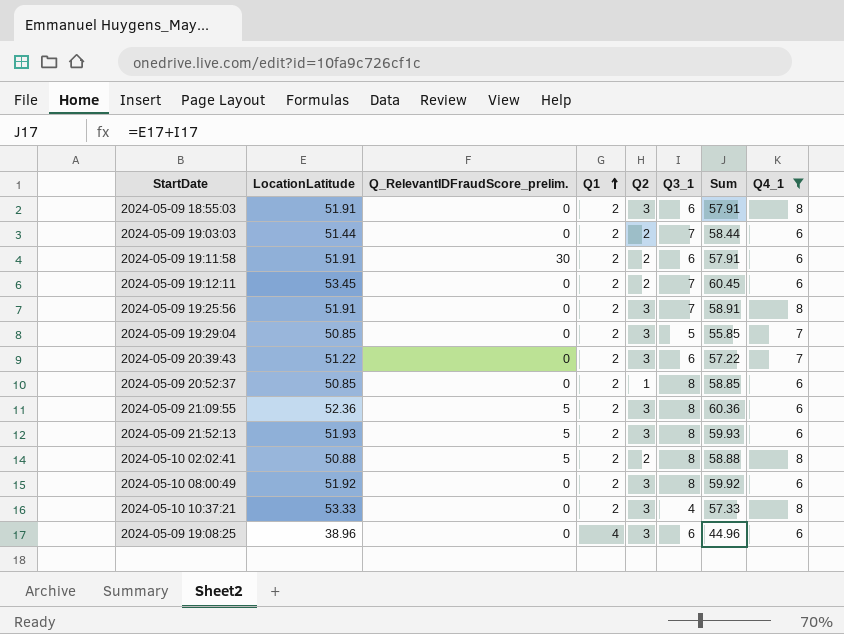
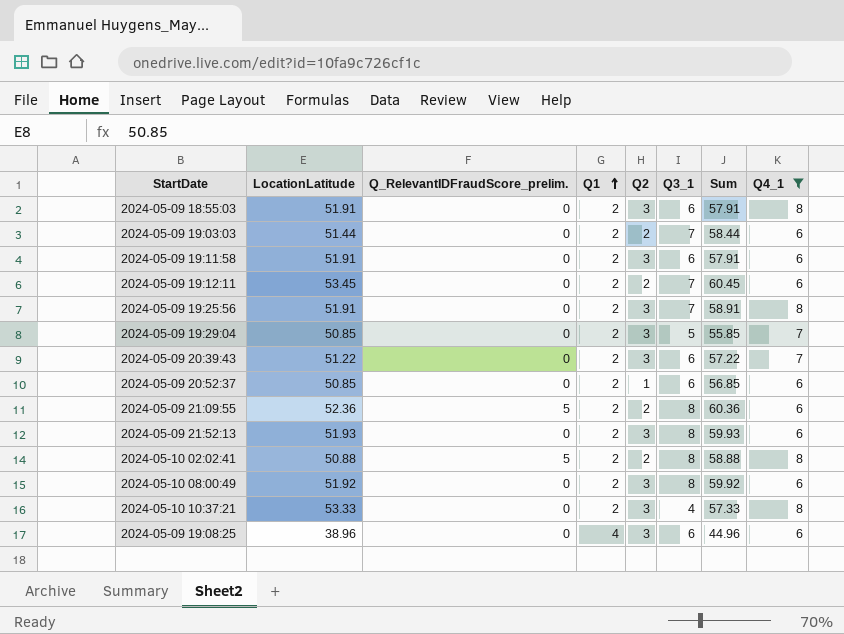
2024-05-09 19:11:58 | Q_RelevantIDFraudScore_prelim.: 30 -> 0
2024-05-09 19:11:58 | Q2: 2 -> 3
2024-05-09 20:52:37 | Q3_1: 8 -> 6
2024-05-09 20:52:37 | Sum: 58.85 -> 56.85
2024-05-09 21:09:55 | Q2: 3 -> 2
2024-05-09 21:52:13 | Q_RelevantIDFraudScore_prelim.: 5 -> 0

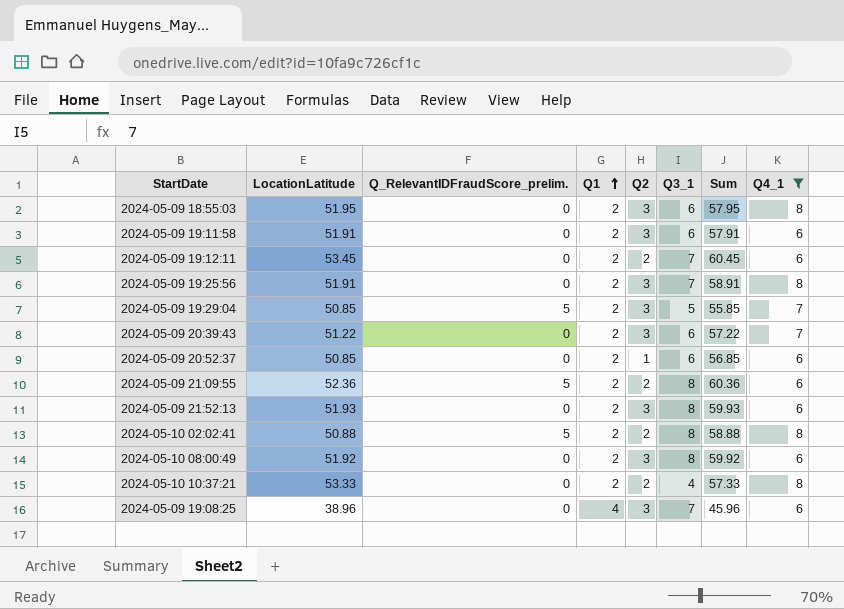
row 2024-05-09 19:03:03: 51.44 | 0 | 2 | 2 | 7 | 58.44 | 6 -> none
2024-05-09 18:55:03 | LocationLatitude: 51.91 -> 51.95
2024-05-09 18:55:03 | Sum: 57.91 -> 57.95
2024-05-09 19:29:04 | Q_RelevantIDFraudScore_prelim.: 0 -> 5
2024-05-10 10:37:21 | Q2: 3 -> 2
2024-05-09 19:08:25 | Q3_1: 6 -> 7
2024-05-09 19:08:25 | Sum: 44.96 -> 45.96

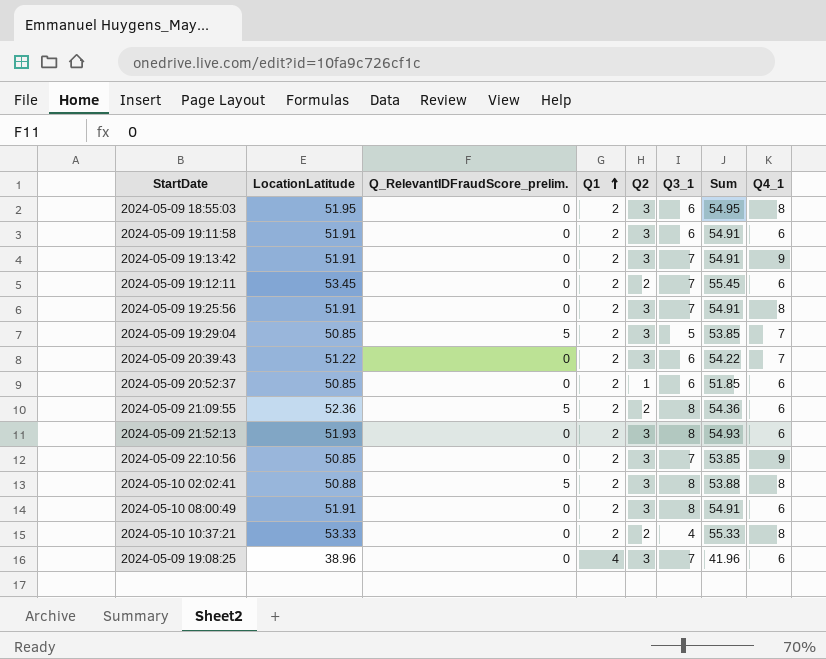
filter: Q4_1 != 9 -> none
column Sum | formula: [LocationLatitude] + [Q3_1] -> [LocationLatitude] + [Q2]
2024-05-10 02:02:41 | Q2: 2 -> 3
2024-05-10 08:00:49 | LocationLatitude: 51.92 -> 51.91

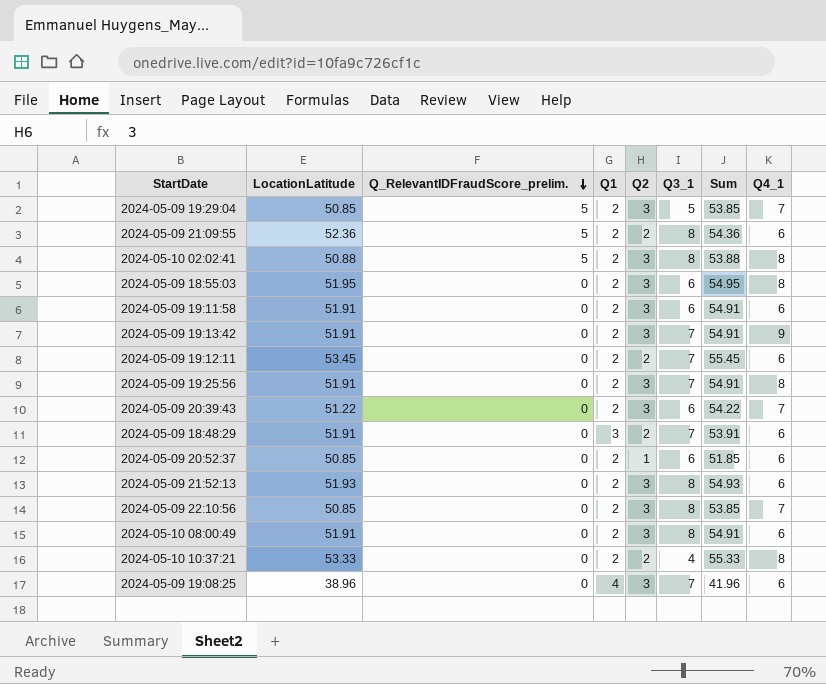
row order: Q1 ascending -> Q_RelevantIDFraudScore_prelim. descending
row 2024-05-09 18:48:29: none -> 51.91 | 0 | 3 | 2 | 7 | 53.91 | 6
2024-05-09 22:10:56 | Q3_1: 7 -> 8
2024-05-09 22:10:56 | Q4_1: 9 -> 7

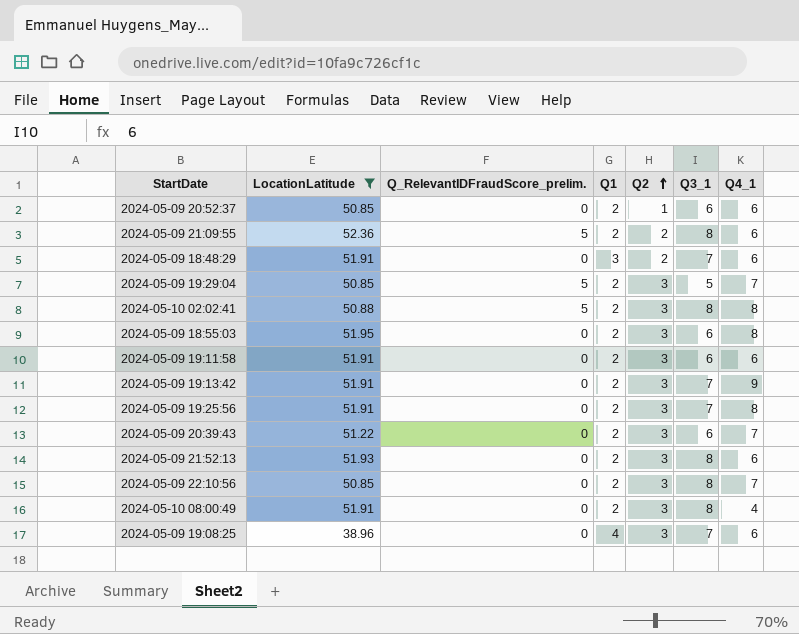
filter: none -> LocationLatitude <= 52.36
row order: Q_RelevantIDFraudScore_prelim. descending -> Q2 ascending
column Sum | formula: [LocationLatitude] + [Q2] -> none
2024-05-10 08:00:49 | Q4_1: 6 -> 4

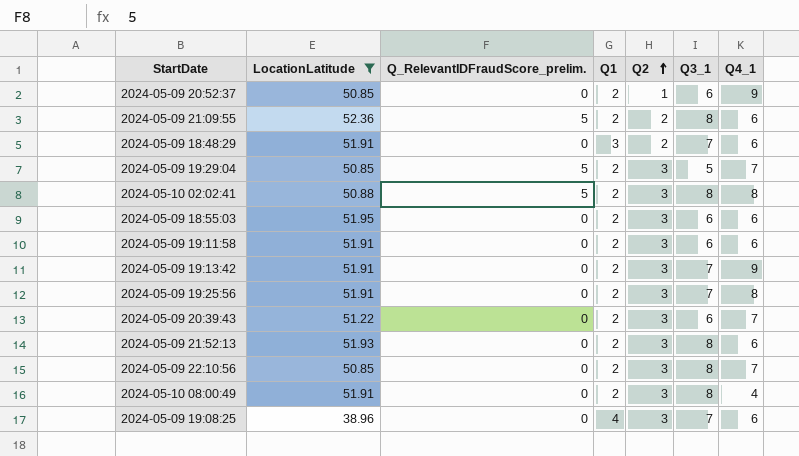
2024-05-09 20:52:37 | Q4_1: 6 -> 9
2024-05-09 18:55:03 | Q4_1: 8 -> 6

